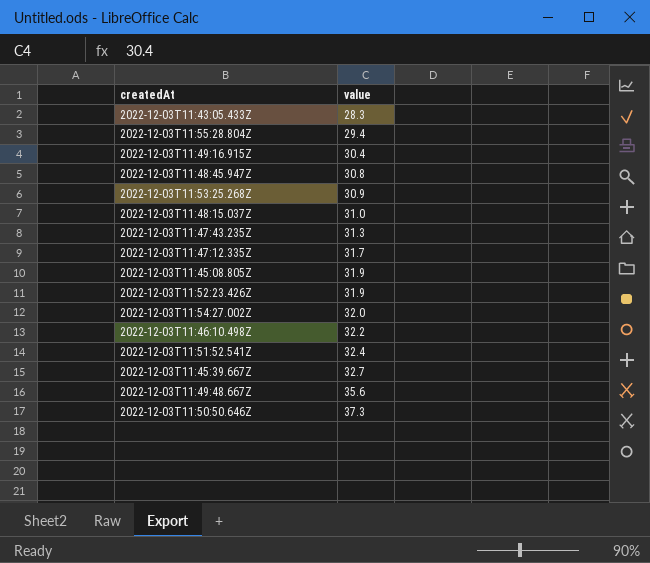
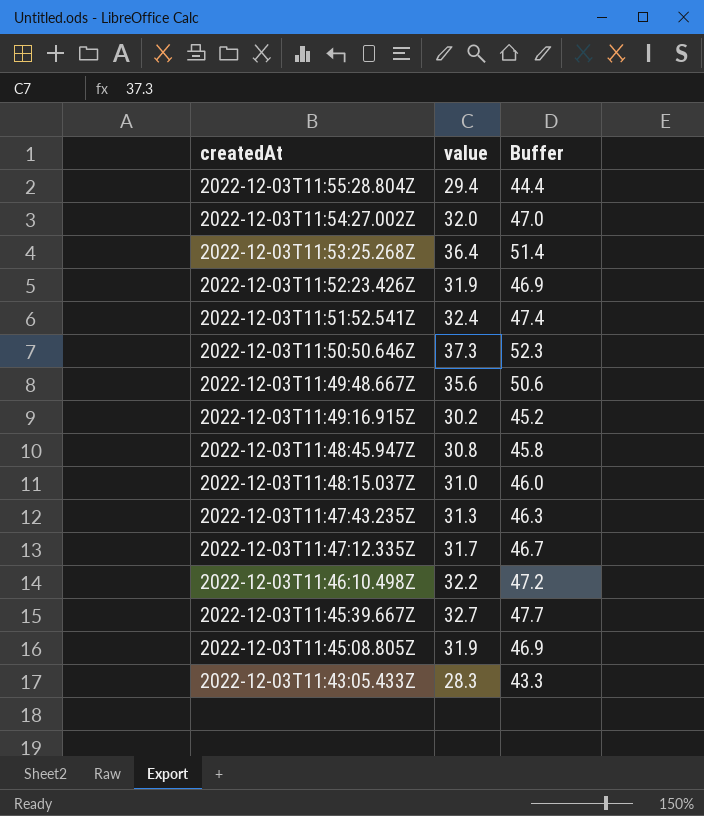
row order: value ascending -> createdAt descending
column Buffer | formula: none -> [value] + 15
2022-12-03T11:53:25.268Z | value: 30.9 -> 36.4
2022-12-03T11:49:16.915Z | value: 30.4 -> 30.2

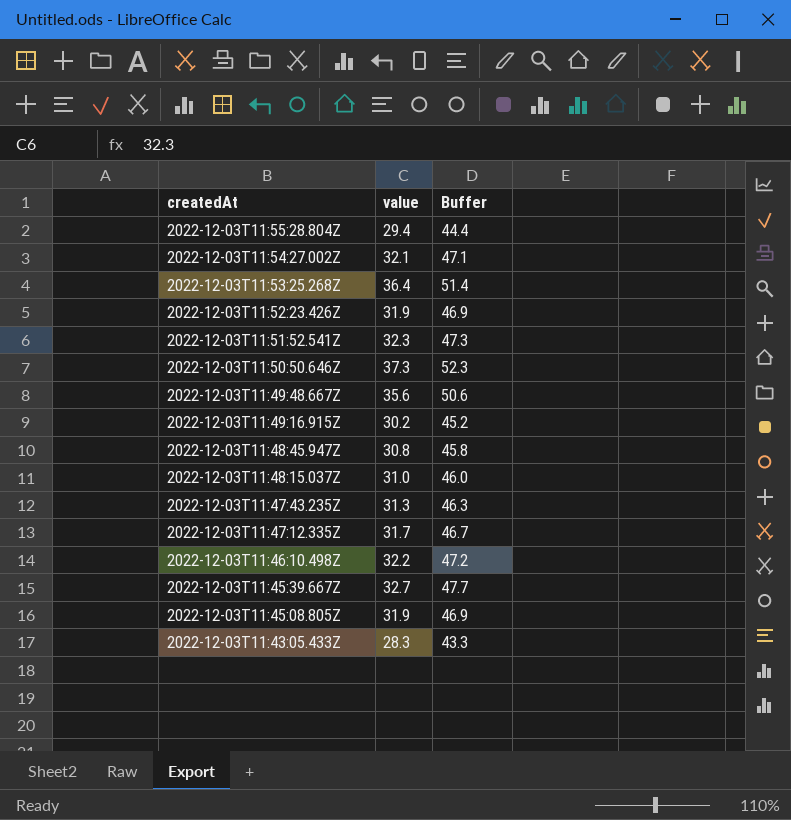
2022-12-03T11:54:27.002Z | value: 32.0 -> 32.1
2022-12-03T11:54:27.002Z | Buffer: 47.0 -> 47.1
2022-12-03T11:51:52.541Z | value: 32.4 -> 32.3
2022-12-03T11:51:52.541Z | Buffer: 47.4 -> 47.3

